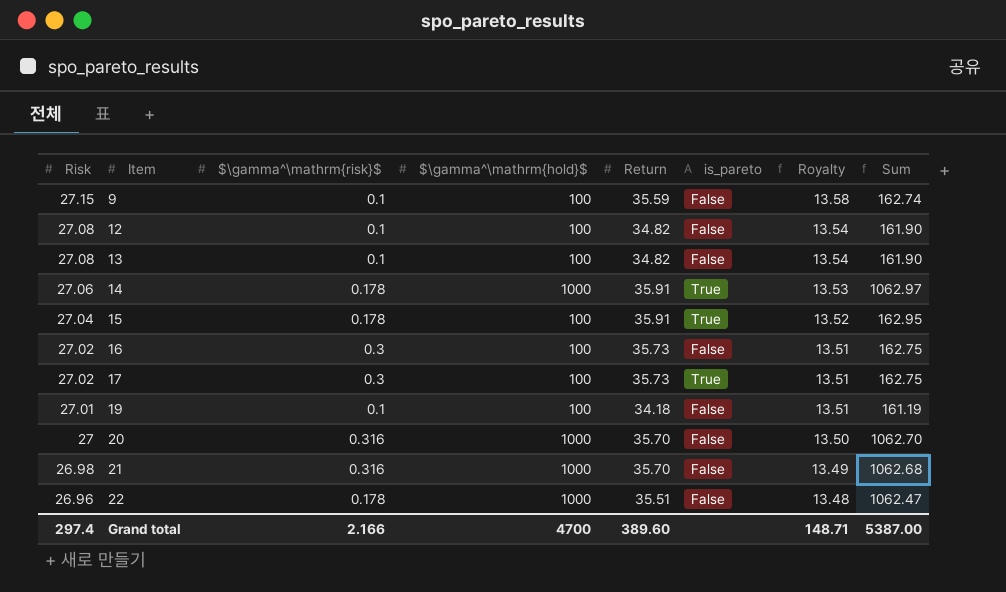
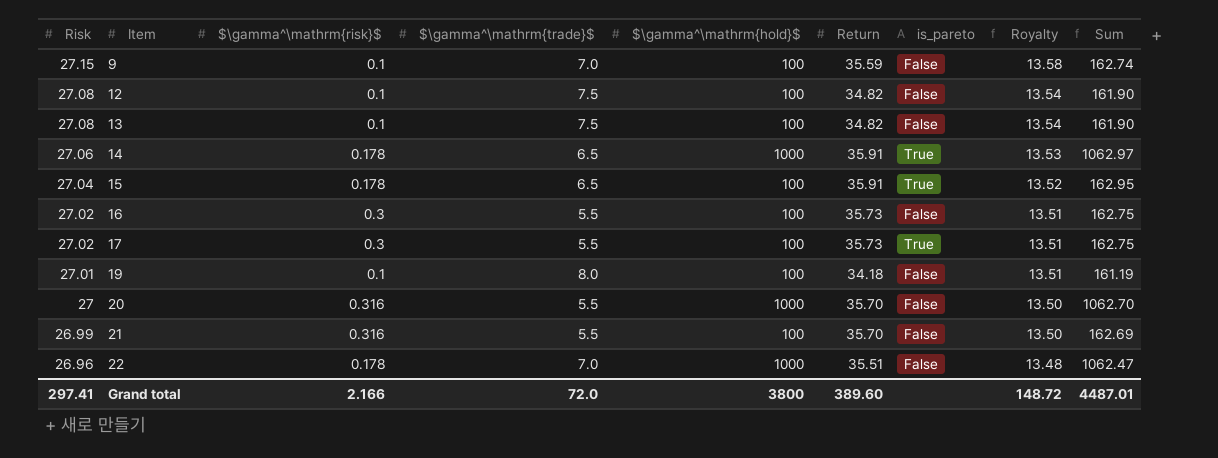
column $\gamma^\mathrm{trade}$ | position: none -> 4
21 | Risk: 26.98 -> 26.99
21 | $\gamma^\mathrm{hold}$: 1000 -> 100
21 | Royalty: 13.49 -> 13.50
21 | Sum: 1062.68 -> 162.69
Grand total | Risk: 297.4 -> 297.41
Grand total | $\gamma^\mathrm{hold}$: 4700 -> 3800
Grand total | Royalty: 148.71 -> 148.72
Grand total | Sum: 5387.00 -> 4487.01

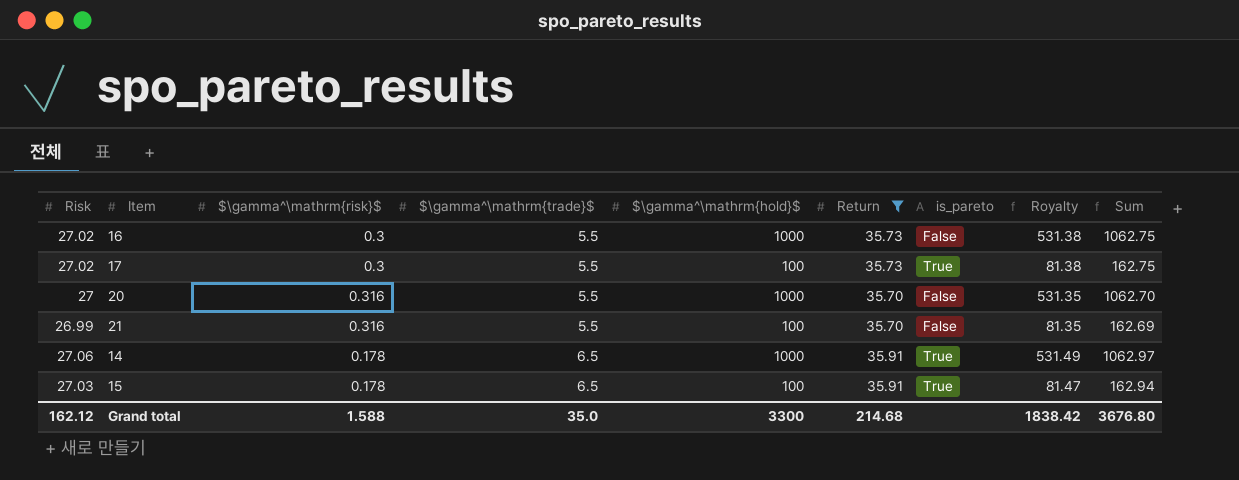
filter: none -> Return >= 35.70
row order: Risk descending -> $\gamma^\mathrm{trade}$ ascending
column Royalty | formula: [Risk] * 0.5 -> [Sum] * 0.5
16 | $\gamma^\mathrm{hold}$: 100 -> 1000
16 | Sum: 162.75 -> 1062.75
15 | Risk: 27.04 -> 27.03
15 | Sum: 162.95 -> 162.94
Grand total | Risk: 297.41 -> 162.12
Grand total | $\gamma^\mathrm{risk}$: 2.166 -> 1.588
Grand total | $\gamma^\mathrm{trade}$: 72.0 -> 35.0
Grand total | $\gamma^\mathrm{hold}$: 3800 -> 3300
Grand total | Return: 389.60 -> 214.68
Grand total | Royalty: 148.72 -> 1838.42
Grand total | Sum: 4487.01 -> 3676.80

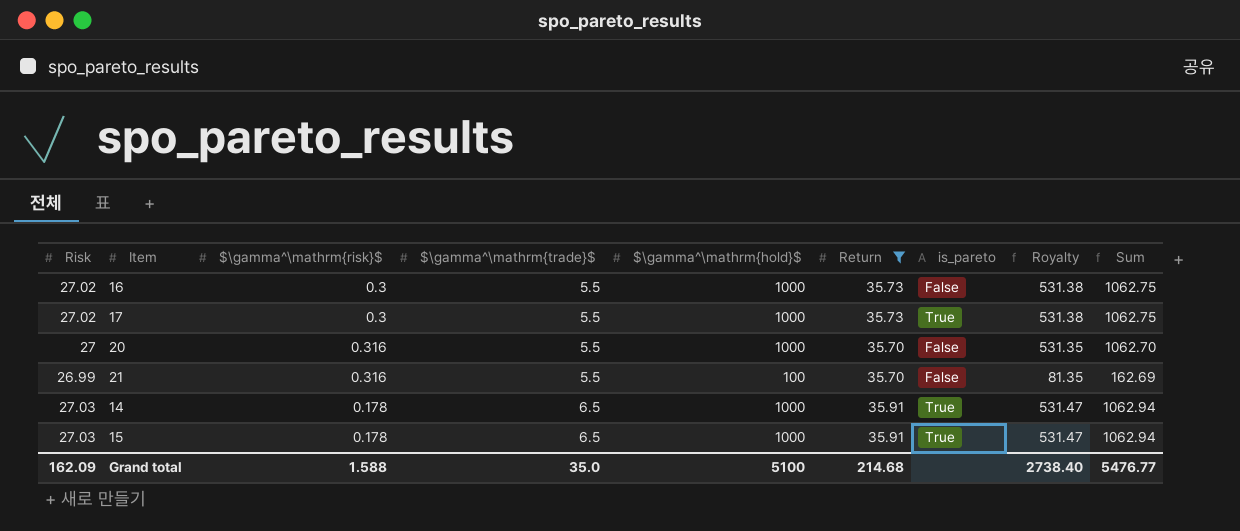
17 | $\gamma^\mathrm{hold}$: 100 -> 1000
17 | Royalty: 81.38 -> 531.38
17 | Sum: 162.75 -> 1062.75
14 | Risk: 27.06 -> 27.03
14 | Royalty: 531.49 -> 531.47
14 | Sum: 1062.97 -> 1062.94
15 | $\gamma^\mathrm{hold}$: 100 -> 1000
15 | Royalty: 81.47 -> 531.47
15 | Sum: 162.94 -> 1062.94
Grand total | Risk: 162.12 -> 162.09
Grand total | $\gamma^\mathrm{hold}$: 3300 -> 5100
Grand total | Royalty: 1838.42 -> 2738.40
Grand total | Sum: 3676.80 -> 5476.77

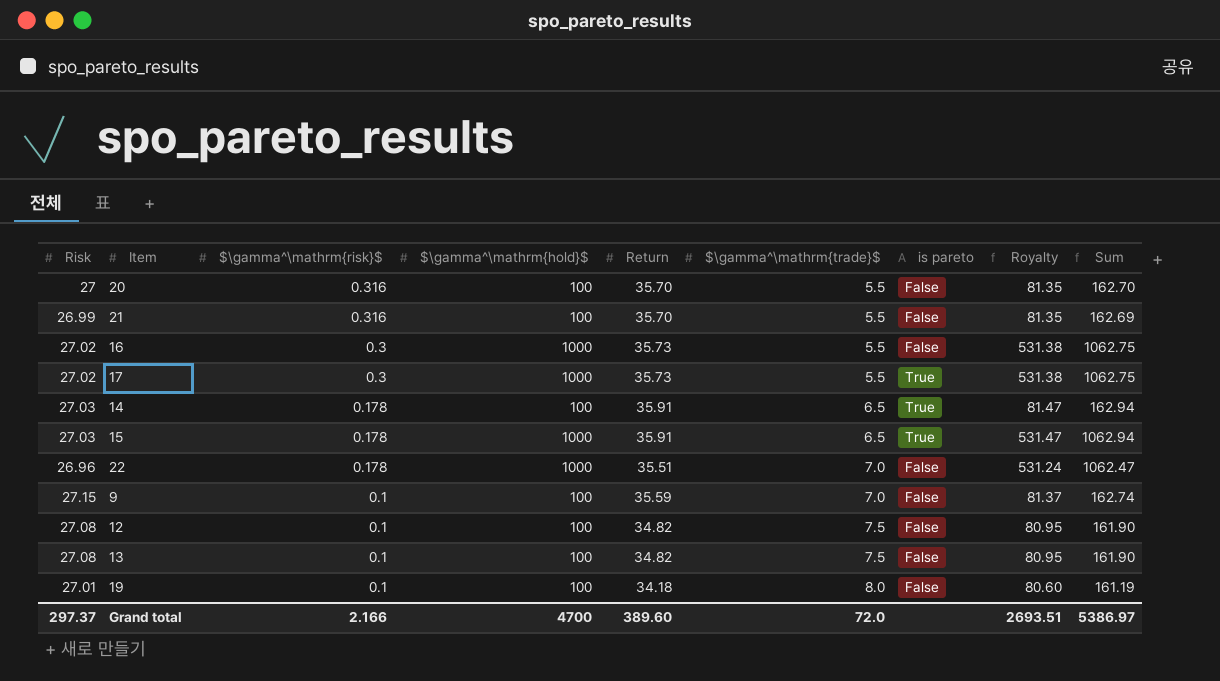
filter: Return >= 35.70 -> none
row order: $\gamma^\mathrm{trade}$ ascending -> $\gamma^\mathrm{risk}$ descending
column $\gamma^\mathrm{trade}$ | position: 4 -> 6
column name: is_pareto -> is pareto
20 | $\gamma^\mathrm{hold}$: 1000 -> 100
20 | Royalty: 531.35 -> 81.35
20 | Sum: 1062.70 -> 162.70
14 | $\gamma^\mathrm{hold}$: 1000 -> 100
14 | Royalty: 531.47 -> 81.47
14 | Sum: 1062.94 -> 162.94
Grand total | Risk: 162.09 -> 297.37
Grand total | $\gamma^\mathrm{risk}$: 1.588 -> 2.166
Grand total | $\gamma^\mathrm{hold}$: 5100 -> 4700
Grand total | Return: 214.68 -> 389.60
Grand total | $\gamma^\mathrm{trade}$: 35.0 -> 72.0
Grand total | Royalty: 2738.40 -> 2693.51
Grand total | Sum: 5476.77 -> 5386.97

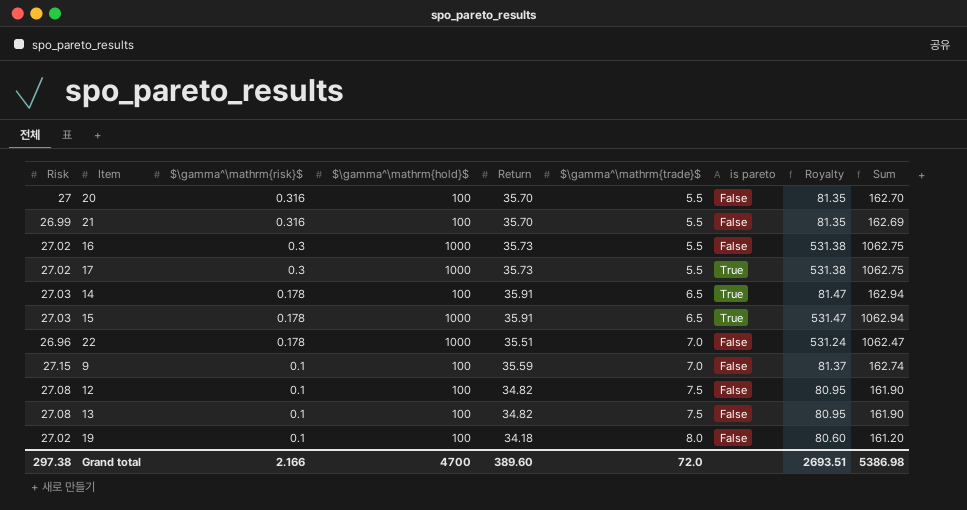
19 | Risk: 27.01 -> 27.02
19 | Sum: 161.19 -> 161.20
Grand total | Risk: 297.37 -> 297.38
Grand total | Sum: 5386.97 -> 5386.98

